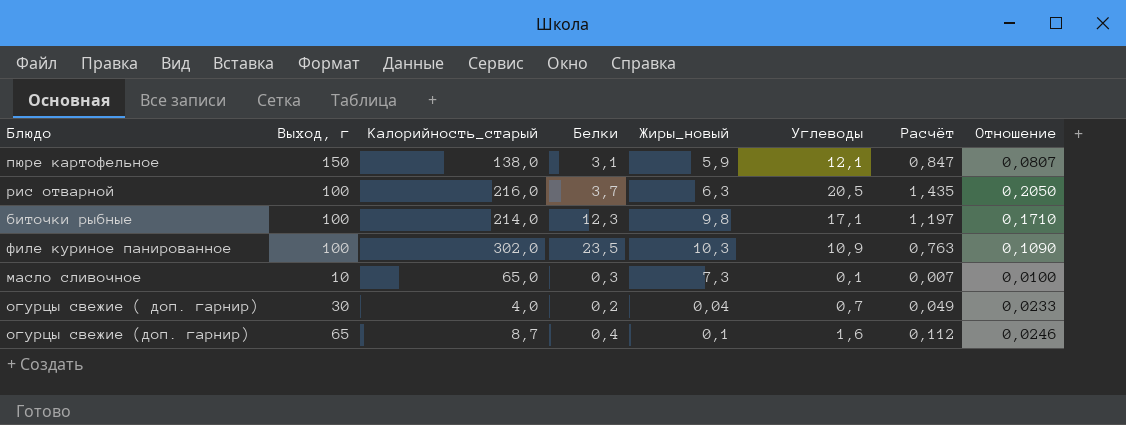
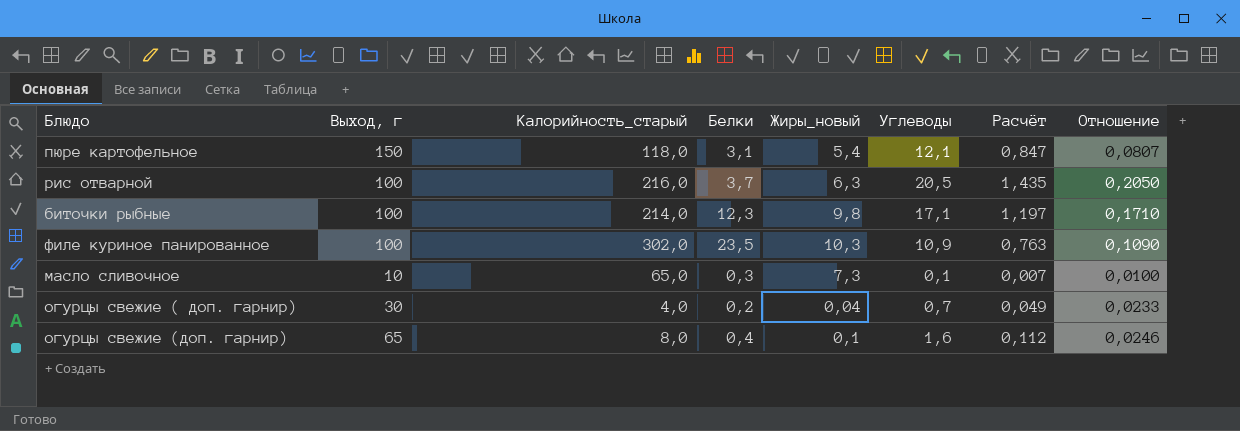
пюре картофельное | Калорийность_старый: 138,0 -> 118,0
пюре картофельное | Жиры_новый: 5,9 -> 5,4
огурцы свежие (доп. гарнир) | Калорийность_старый: 8,7 -> 8,0

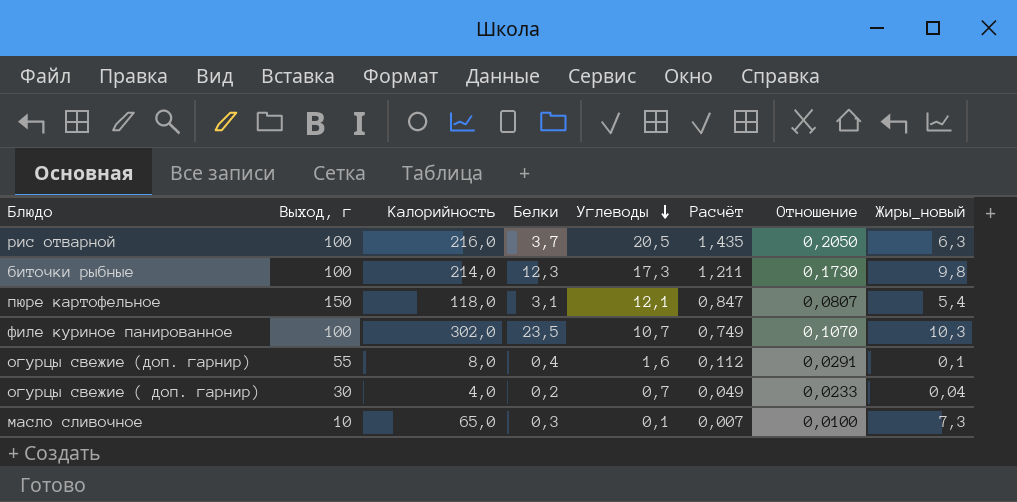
row order: none -> Углеводы descending
column name: Калорийность_старый -> Калорийность
column Жиры_новый | position: 5 -> 8
биточки рыбные | Углеводы: 17,1 -> 17,3
биточки рыбные | Расчёт: 1,197 -> 1,211
биточки рыбные | Отношение: 0,1710 -> 0,1730
филе куриное панированное | Углеводы: 10,9 -> 10,7
филе куриное панированное | Расчёт: 0,763 -> 0,749
филе куриное панированное | Отношение: 0,1090 -> 0,1070
огурцы свежие (доп. гарнир) | Выход, г: 65 -> 55
огурцы свежие (доп. гарнир) | Отношение: 0,0246 -> 0,0291

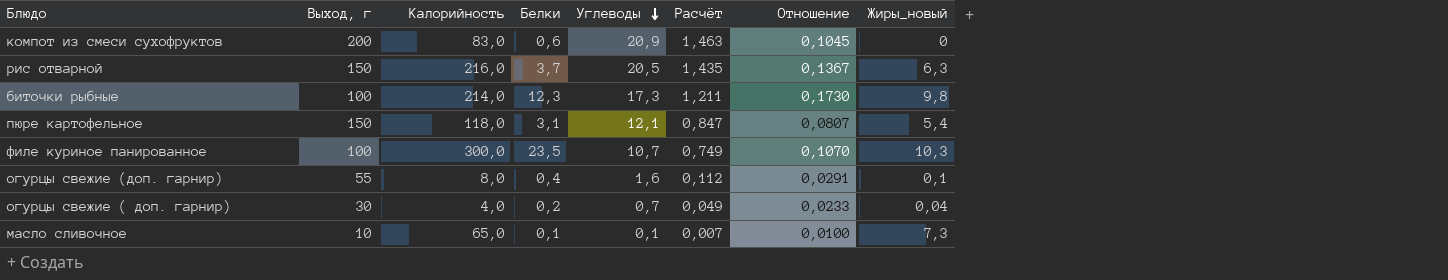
row компот из смеси сухофруктов: none -> 200 | 83,0 | 0,6 | 20,9 | 1,463 | 0,1045 | 0
рис отварной | Выход, г: 100 -> 150
рис отварной | Отношение: 0,2050 -> 0,1367
филе куриное панированное | Калорийность: 302,0 -> 300,0
масло сливочное | Белки: 0,3 -> 0,1

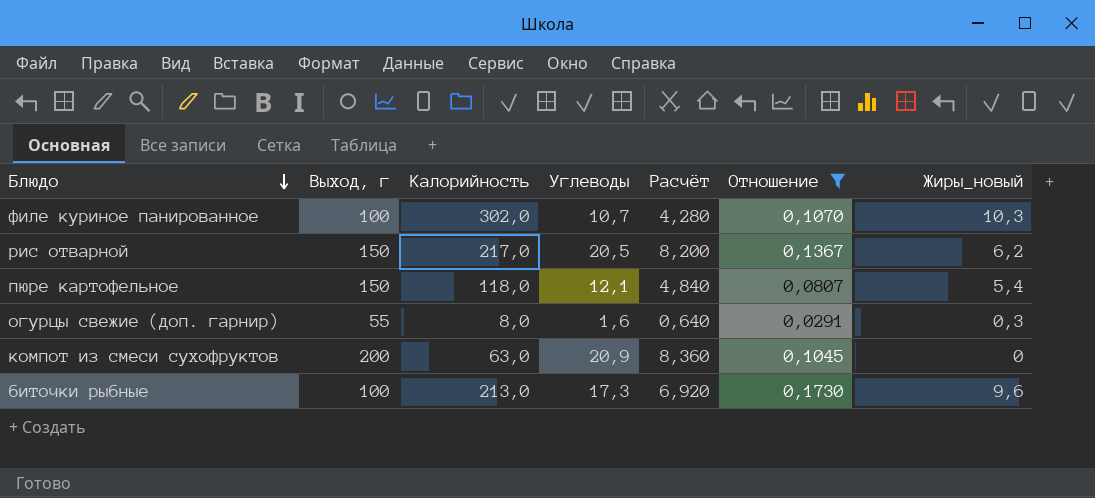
filter: none -> Отношение >= 0,0291
row order: Углеводы descending -> Блюдо descending
column Белки | position: 4 -> none
column Расчёт | formula: [Углеводы] * 0,07 -> [Углеводы] * 0,4
филе куриное панированное | Калорийность: 300,0 -> 302,0
рис отварной | Калорийность: 216,0 -> 217,0
рис отварной | Жиры_новый: 6,3 -> 6,2
огурцы свежие (доп. гарнир) | Жиры_новый: 0,1 -> 0,3
компот из смеси сухофруктов | Калорийность: 83,0 -> 63,0
биточки рыбные | Калорийность: 214,0 -> 213,0
биточки рыбные | Жиры_новый: 9,8 -> 9,6

